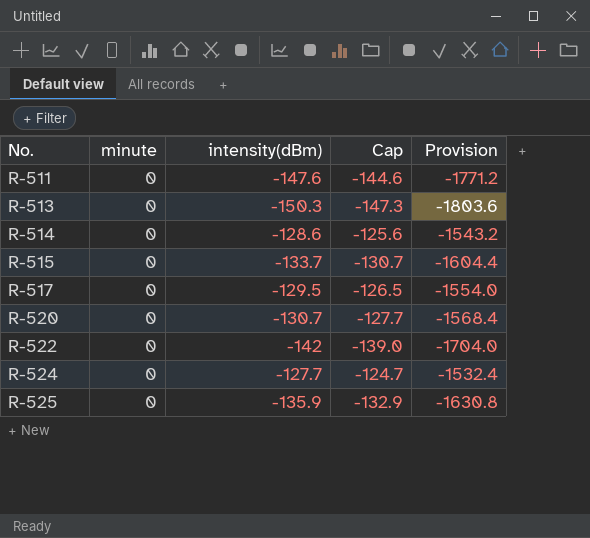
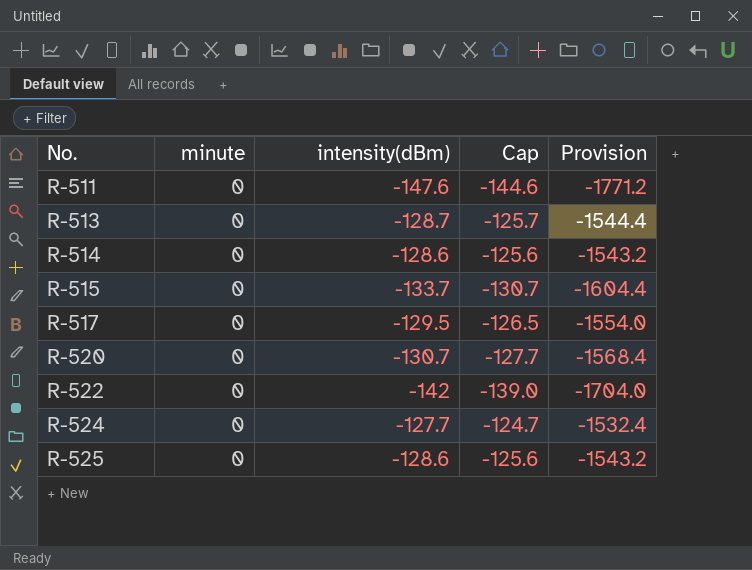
R-513 | intensity(dBm): -150.3 -> -128.7
R-513 | Cap: -147.3 -> -125.7
R-513 | Provision: -1803.6 -> -1544.4
R-525 | intensity(dBm): -135.9 -> -128.6
R-525 | Cap: -132.9 -> -125.6
R-525 | Provision: -1630.8 -> -1543.2

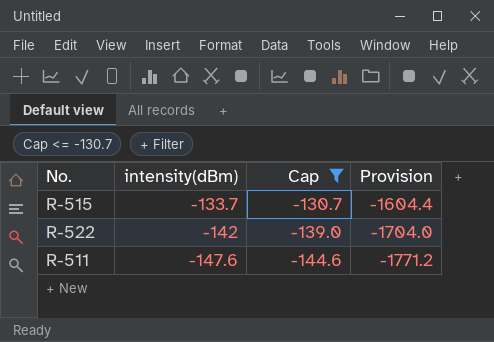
filter: none -> Cap <= -130.7
row order: No. ascending -> intensity(dBm) descending
column minute | position: 2 -> none

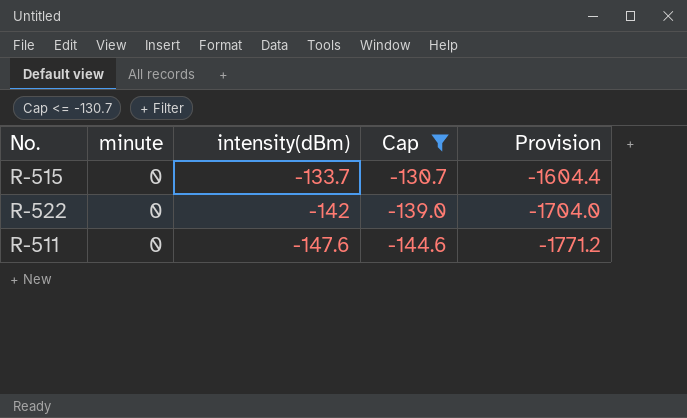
column minute | position: none -> 2

